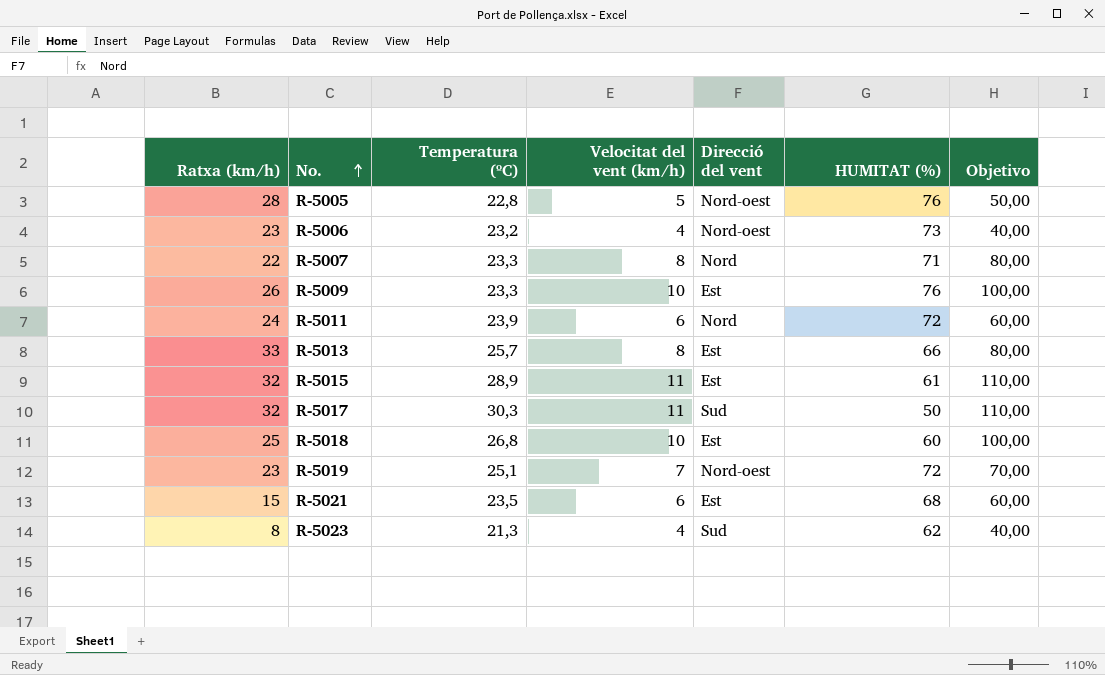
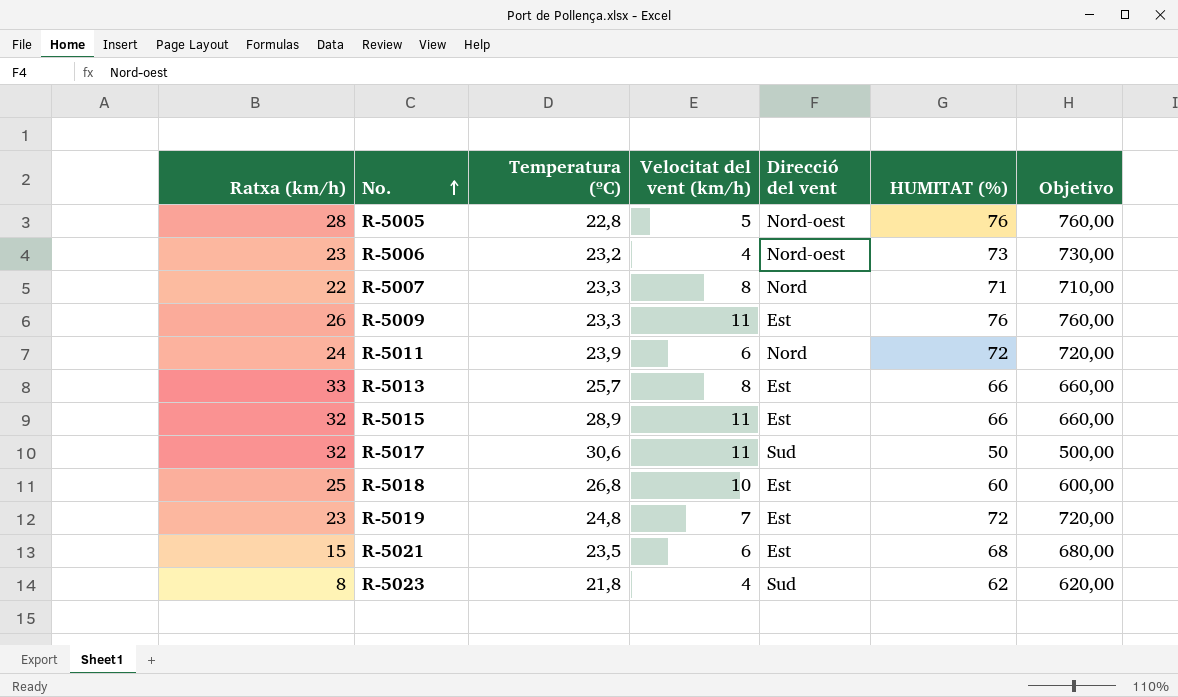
column Objetivo | formula: [Velocitat del vent (km/h)] * 10 -> [HUMITAT (%)] * 10
R-5009 | Velocitat del vent (km/h): 10 -> 11
R-5015 | HUMITAT (%): 61 -> 66
R-5017 | Temperatura (ºC): 30,3 -> 30,6
R-5019 | Temperatura (ºC): 25,1 -> 24,8
R-5019 | Direcció del vent: Nord-oest -> Est
R-5023 | Temperatura (ºC): 21,3 -> 21,8

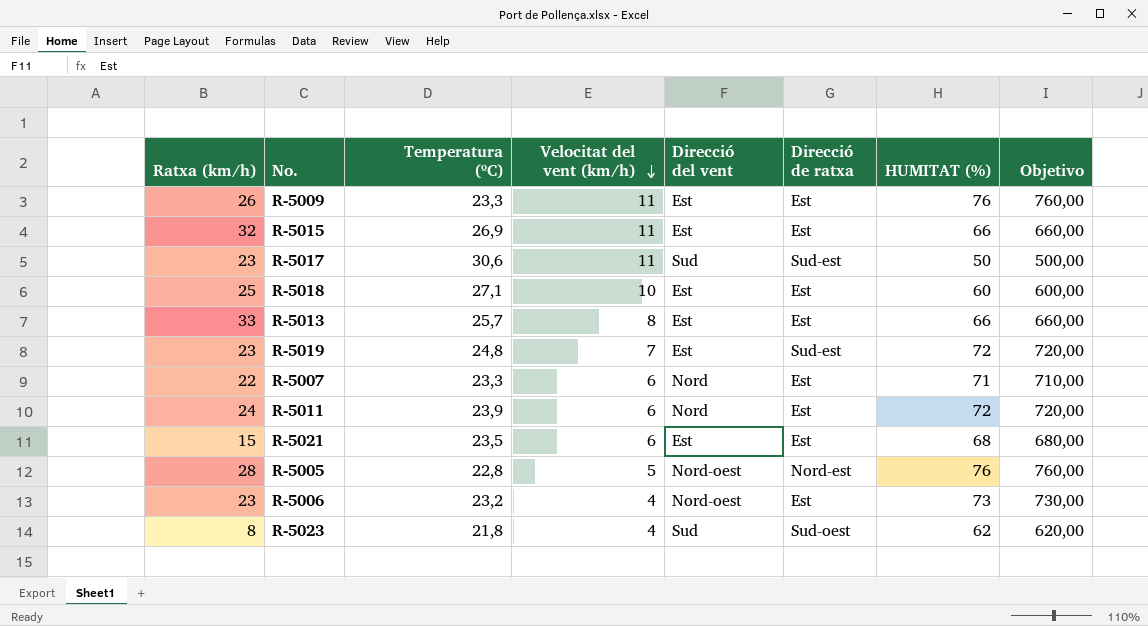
row order: No. ascending -> Velocitat del vent (km/h) descending
column Direcció de ratxa | position: none -> 6
R-5015 | Temperatura (ºC): 28,9 -> 26,9
R-5017 | Ratxa (km/h): 32 -> 23
R-5018 | Temperatura (ºC): 26,8 -> 27,1
R-5007 | Velocitat del vent (km/h): 8 -> 6

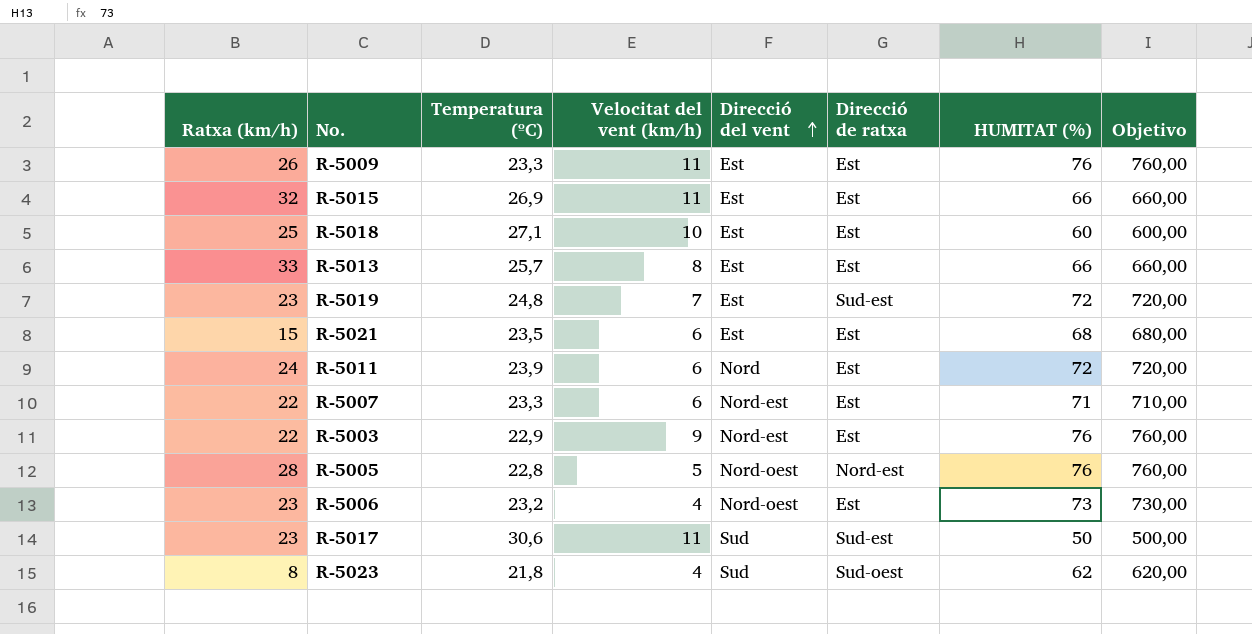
row order: Velocitat del vent (km/h) descending -> Direcció del vent ascending
R-5007 | Direcció del vent: Nord -> Nord-est
row R-5003: none -> 22 | 22,9 | 9 | Nord-est | Est | 76 | 760,00

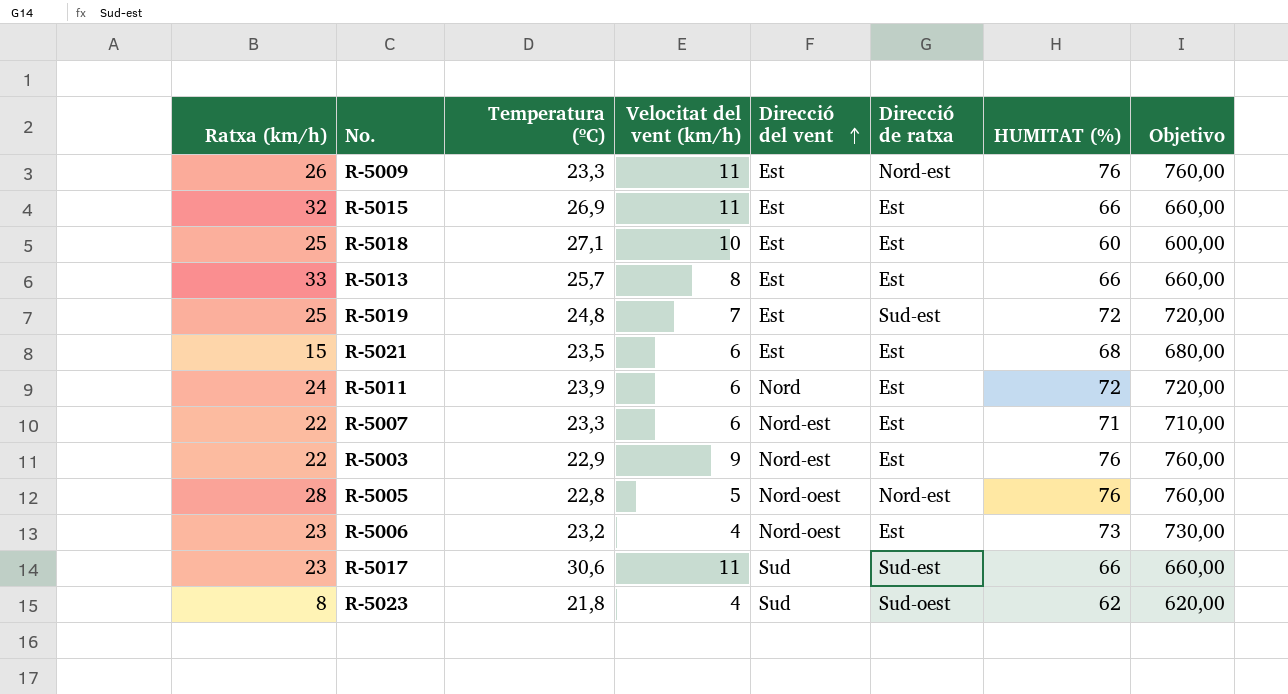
R-5009 | Direcció de ratxa: Est -> Nord-est
R-5019 | Ratxa (km/h): 23 -> 25
R-5017 | HUMITAT (%): 50 -> 66
R-5017 | Objetivo: 500,00 -> 660,00

